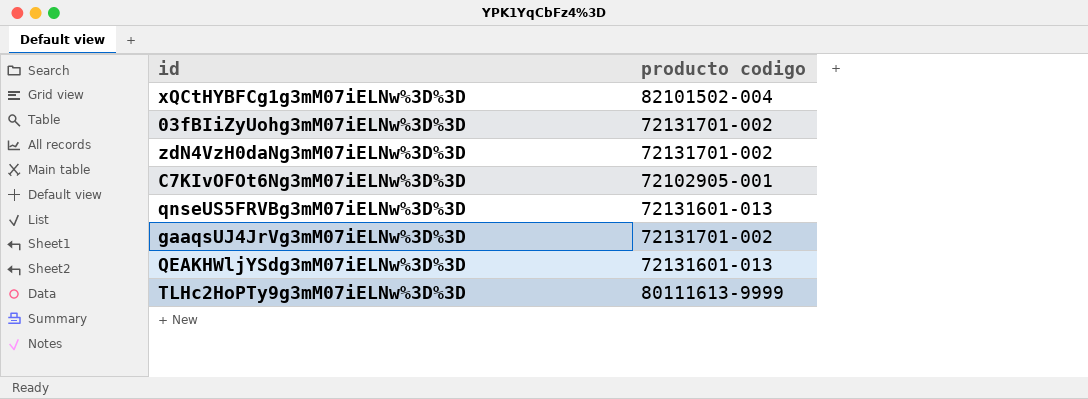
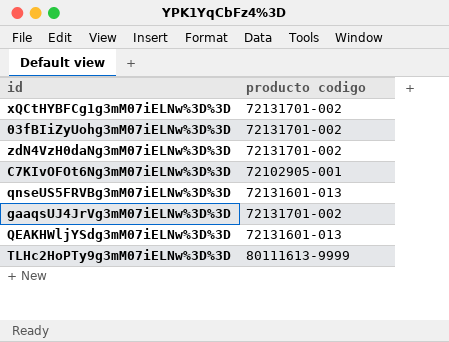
xQCtHYBFCg1g3mM07iELNw%3D%3D | producto codigo: 82101502-004 -> 72131701-002

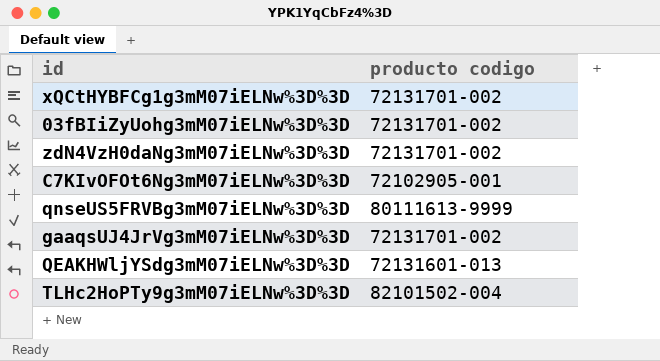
qnseUS5FRVBg3mM07iELNw%3D%3D | producto codigo: 72131601-013 -> 80111613-9999
TLHc2HoPTy9g3mM07iELNw%3D%3D | producto codigo: 80111613-9999 -> 82101502-004

